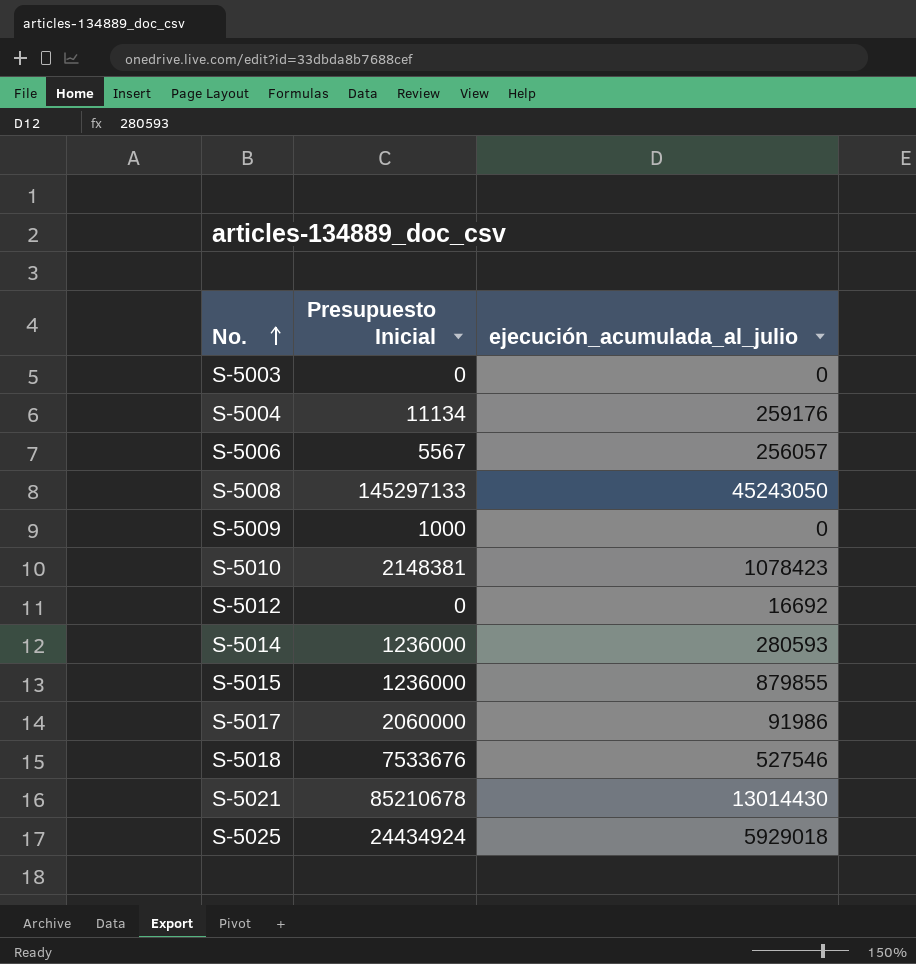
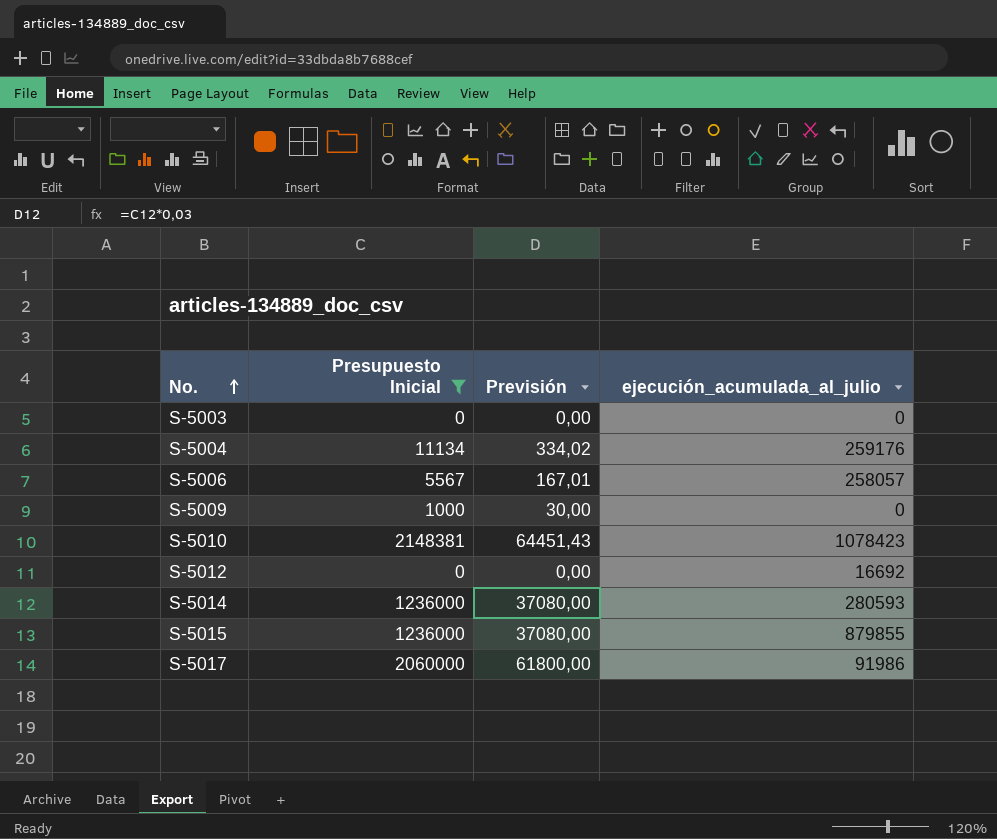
filter: none -> Presupuesto Inicial <= 2148381
column Previsión | formula: none -> [Presupuesto Inicial] * 0,03
S-5006 | ejecución_acumulada_al_julio: 256057 -> 258057

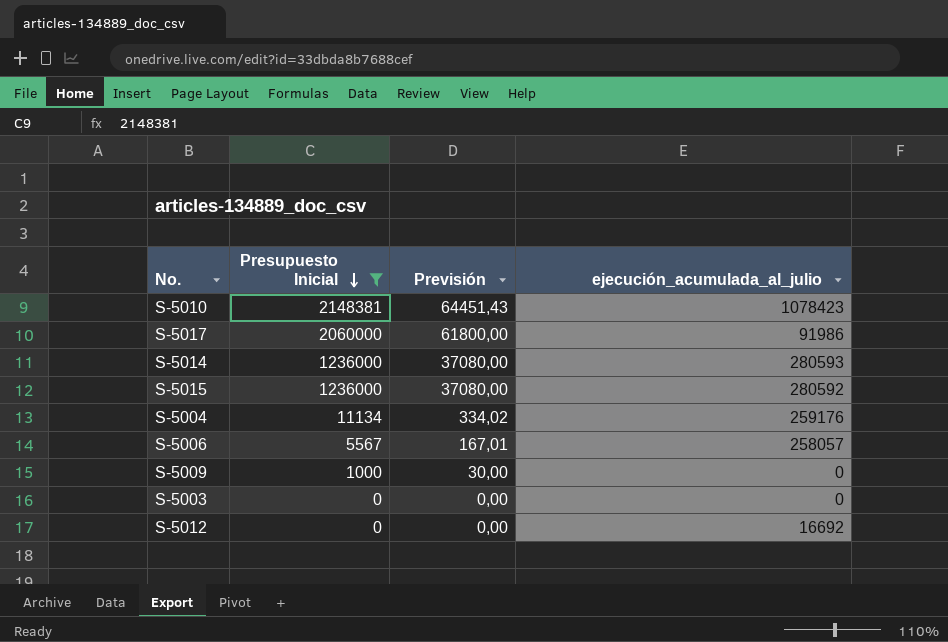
row order: No. ascending -> Presupuesto Inicial descending
S-5015 | ejecución_acumulada_al_julio: 879855 -> 280592

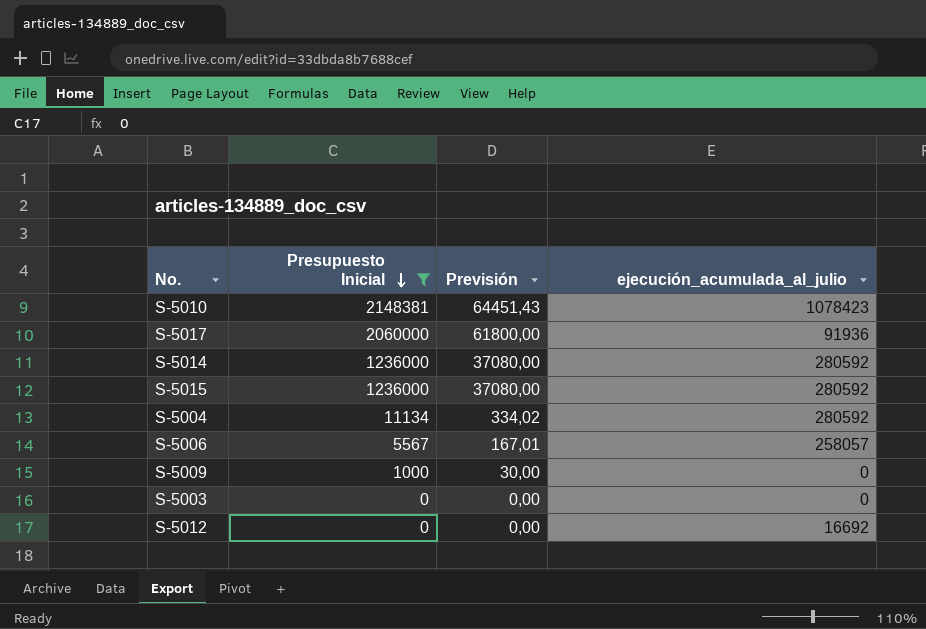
S-5017 | ejecución_acumulada_al_julio: 91986 -> 91936
S-5014 | ejecución_acumulada_al_julio: 280593 -> 280592
S-5004 | ejecución_acumulada_al_julio: 259176 -> 280592

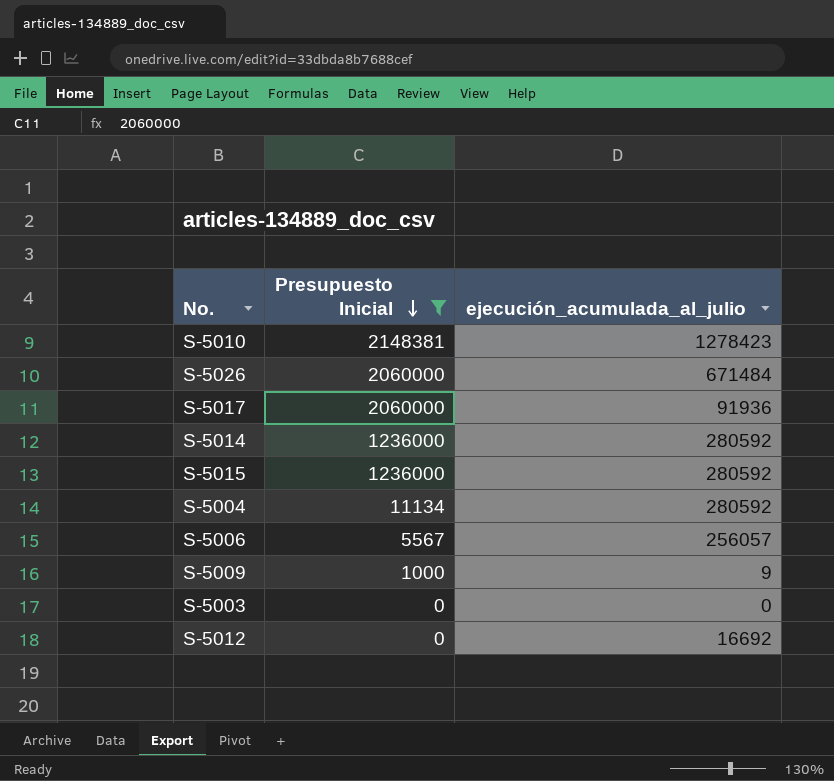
column Previsión | formula: [Presupuesto Inicial] * 0,03 -> none
S-5010 | ejecución_acumulada_al_julio: 1078423 -> 1278423
row S-5026: none -> 2060000 | 671484
S-5006 | ejecución_acumulada_al_julio: 258057 -> 256057
S-5009 | ejecución_acumulada_al_julio: 0 -> 9

